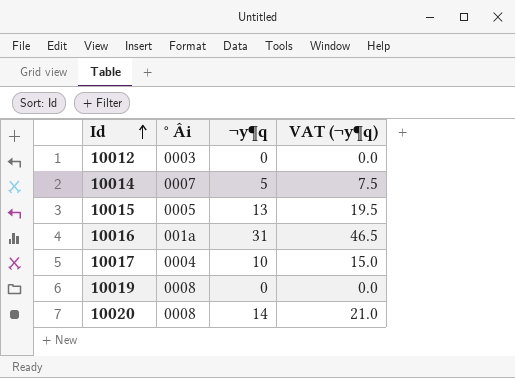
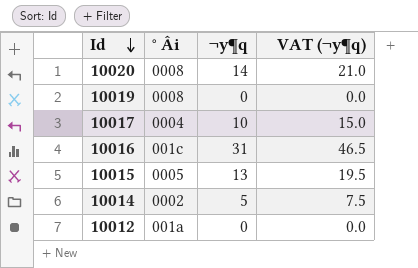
row order: Id ascending -> Id descending
10016 | ° Âi: 001a -> 001c
10014 | ° Âi: 0007 -> 0002
10012 | ° Âi: 0003 -> 001a

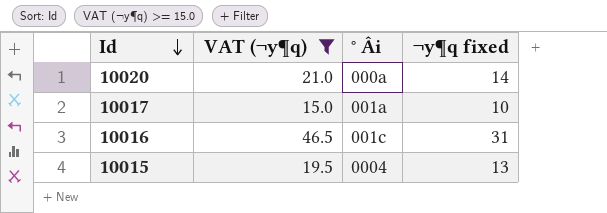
filter: none -> VAT (¬y¶q) >= 15.0
column VAT (¬y¶q) | position: 4 -> 2
column name: ¬y¶q -> ¬y¶q fixed
10020 | ° Âi: 0008 -> 000a
10017 | ° Âi: 0004 -> 001a
10015 | ° Âi: 0005 -> 0004

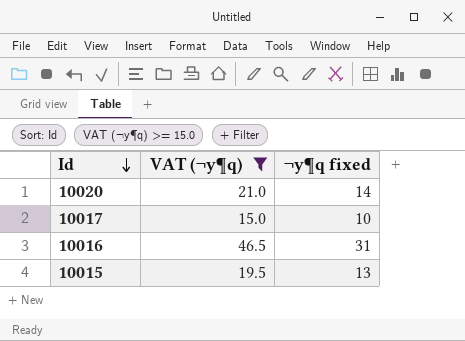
column ° Âi | position: 3 -> none

